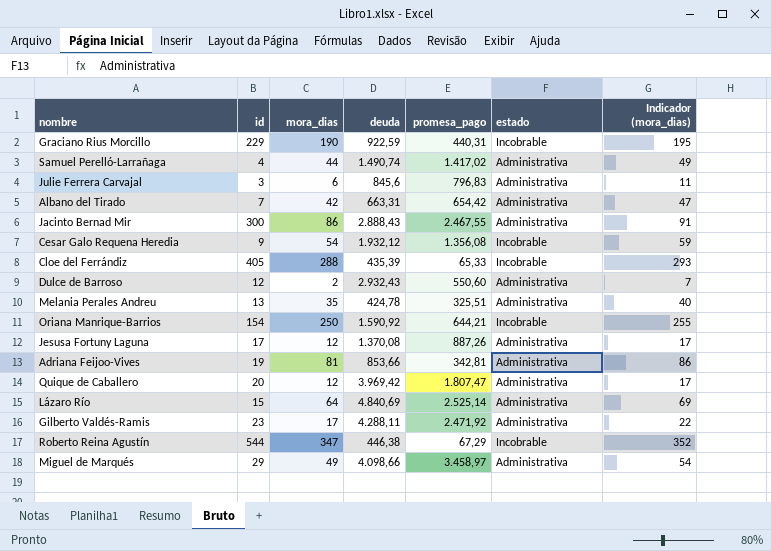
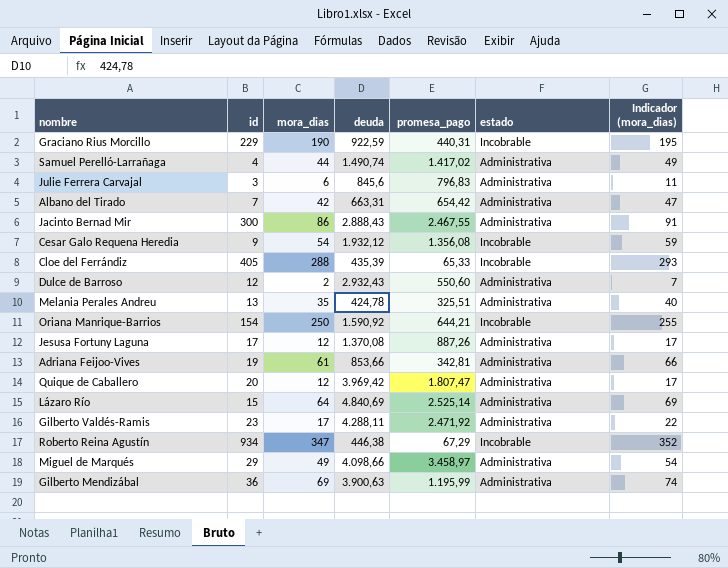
Adriana Feijoo-Vives | mora_dias: 81 -> 61
Adriana Feijoo-Vives | Indicador (mora_dias): 86 -> 66
Roberto Reina Agustín | id: 544 -> 934
row Gilberto Mendizábal: none -> 36 | 69 | 3.900,63 | 1.195,99 | Administrativa | 74

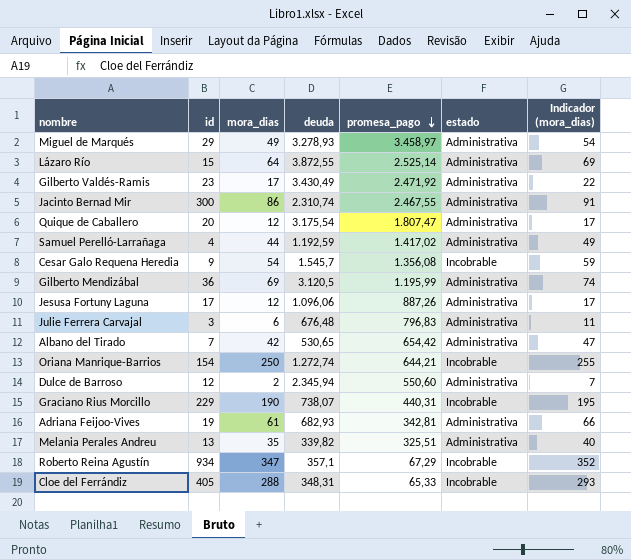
row order: none -> promesa_pago descending
Miguel de Marqués | deuda: 4.098,66 -> 3.278,93
Lázaro Río | deuda: 4.840,69 -> 3.872,55
Gilberto Valdés-Ramis | deuda: 4.288,11 -> 3.430,49
Jacinto Bernad Mir | deuda: 2.888,43 -> 2.310,74
Quique de Caballero | deuda: 3.969,42 -> 3.175,54
Samuel Perelló-Larrañaga | deuda: 1.490,74 -> 1.192,59
Cesar Galo Requena Heredia | deuda: 1.932,12 -> 1.545,7
Gilberto Mendizábal | deuda: 3.900,63 -> 3.120,5
Jesusa Fortuny Laguna | deuda: 1.370,08 -> 1.096,06
Julie Ferrera Carvajal | deuda: 845,6 -> 676,48
Albano del Tirado | deuda: 663,31 -> 530,65
Oriana Manrique-Barrios | deuda: 1.590,92 -> 1.272,74
Dulce de Barroso | deuda: 2.932,43 -> 2.345,94
Graciano Rius Morcillo | deuda: 922,59 -> 738,07
Adriana Feijoo-Vives | deuda: 853,66 -> 682,93
Melania Perales Andreu | deuda: 424,78 -> 339,82
Roberto Reina Agustín | deuda: 446,38 -> 357,1
Cloe del Ferrándiz | deuda: 435,39 -> 348,31

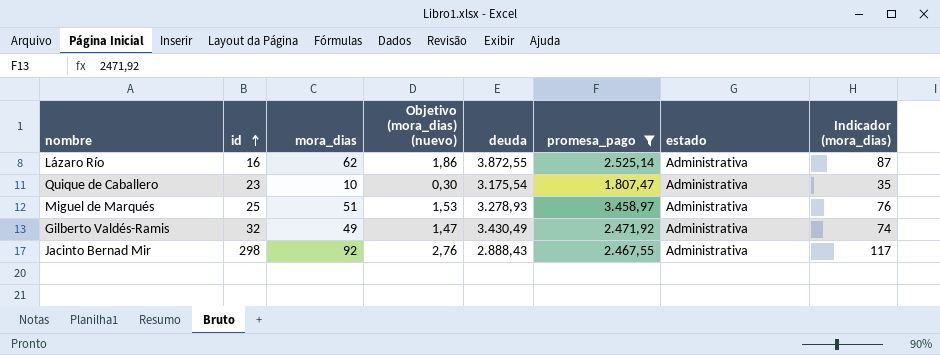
filter: none -> promesa_pago >= 1.807,47
row order: promesa_pago descending -> id ascending
column Objetivo (mora_dias) (nuevo) | formula: none -> [mora_dias] * 0,03
column Indicador (mora_dias) | formula: [mora_dias] + 5 -> [mora_dias] + 25
Lázaro Río | id: 15 -> 16
Lázaro Río | mora_dias: 64 -> 62
Quique de Caballero | id: 20 -> 23
Quique de Caballero | mora_dias: 12 -> 10
Miguel de Marqués | id: 29 -> 25
Miguel de Marqués | mora_dias: 49 -> 51
Gilberto Valdés-Ramis | id: 23 -> 32
Gilberto Valdés-Ramis | mora_dias: 17 -> 49
Jacinto Bernad Mir | id: 300 -> 298
Jacinto Bernad Mir | mora_dias: 86 -> 92
Jacinto Bernad Mir | deuda: 2.310,74 -> 2.888,43

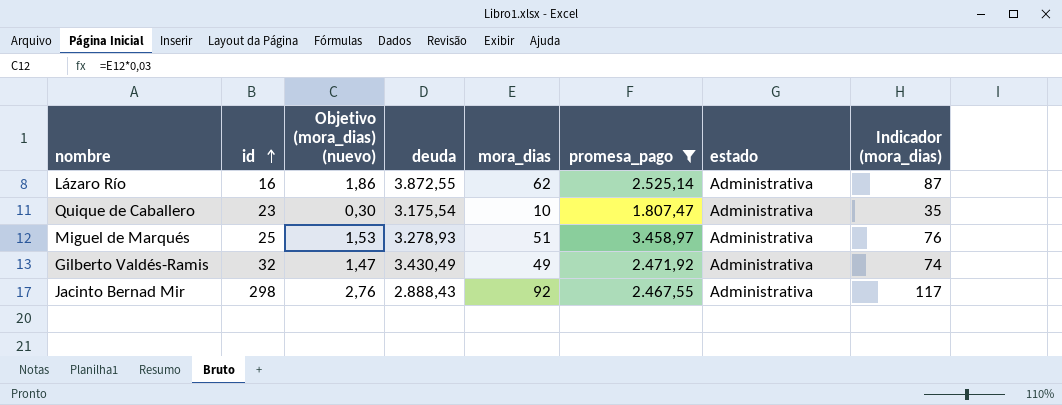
column mora_dias | position: 3 -> 5

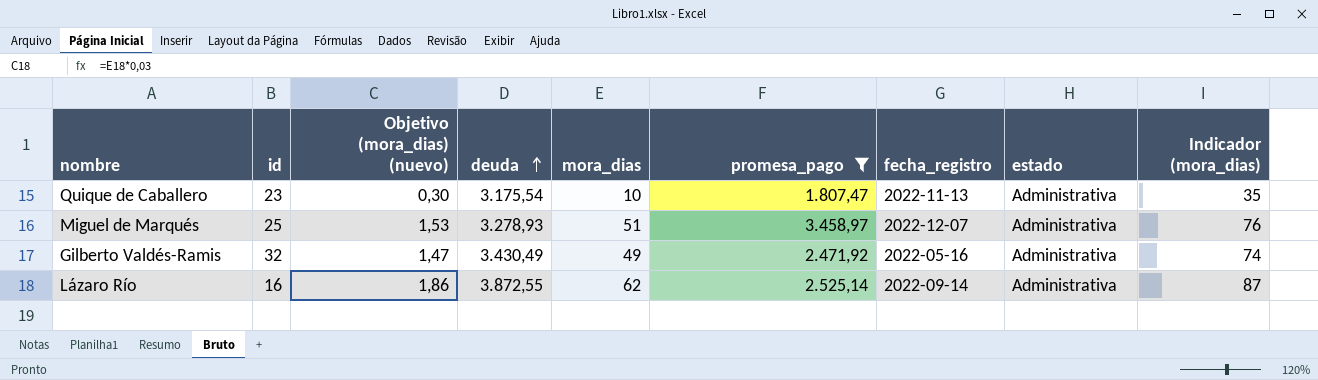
row order: id ascending -> deuda ascending
column fecha_registro | position: none -> 7
row Jacinto Bernad Mir: 298 | 2,76 | 2.888,43 | 92 | 2.467,55 | Administrativa | 117 -> none

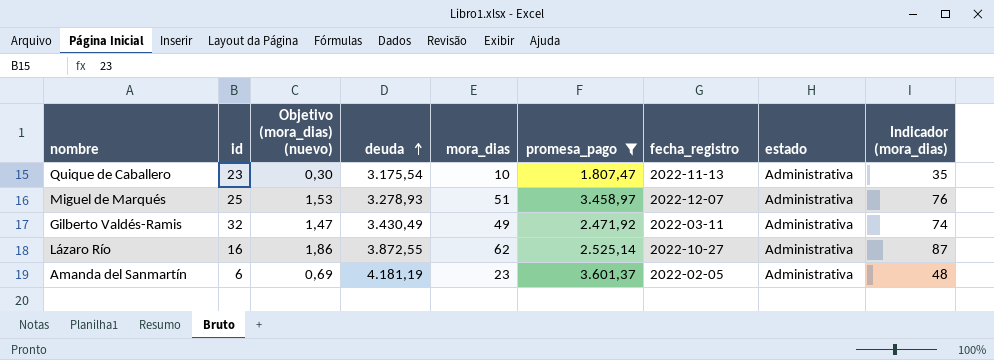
Gilberto Valdés-Ramis | fecha_registro: 2022-05-16 -> 2022-03-11
Lázaro Río | fecha_registro: 2022-09-14 -> 2022-10-27
row Amanda del Sanmartín: none -> 6 | 0,69 | 4.181,19 | 23 | 3.601,37 | 2022-02-05 | Administrativa | 48

